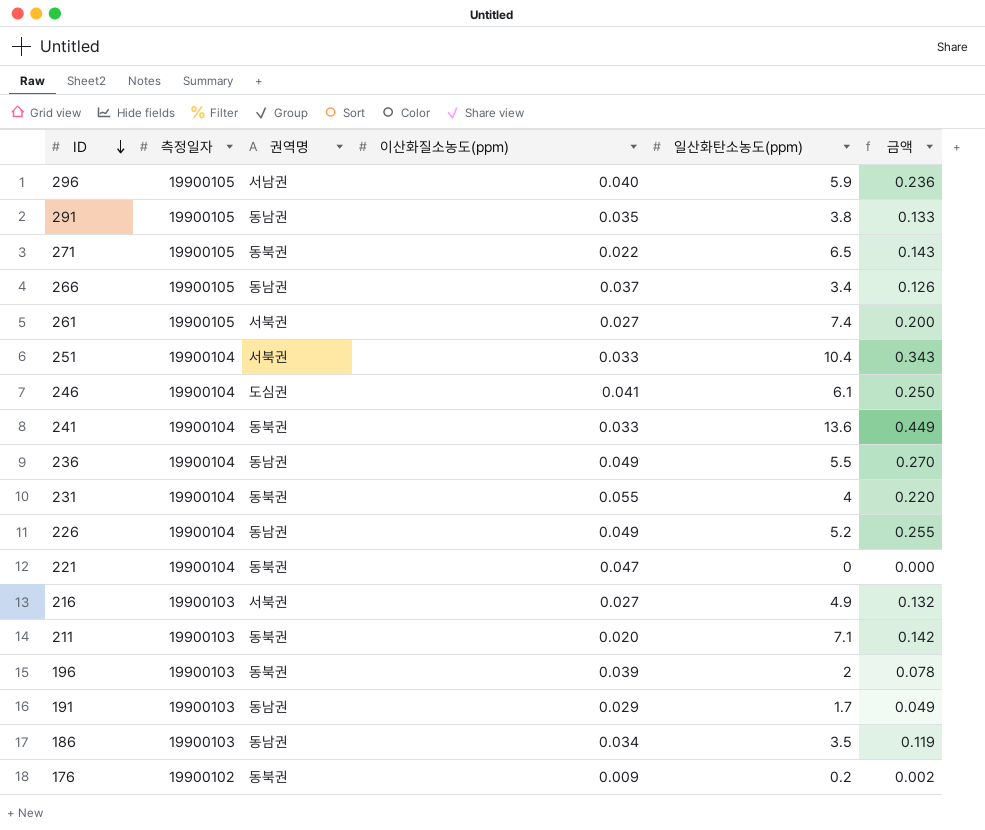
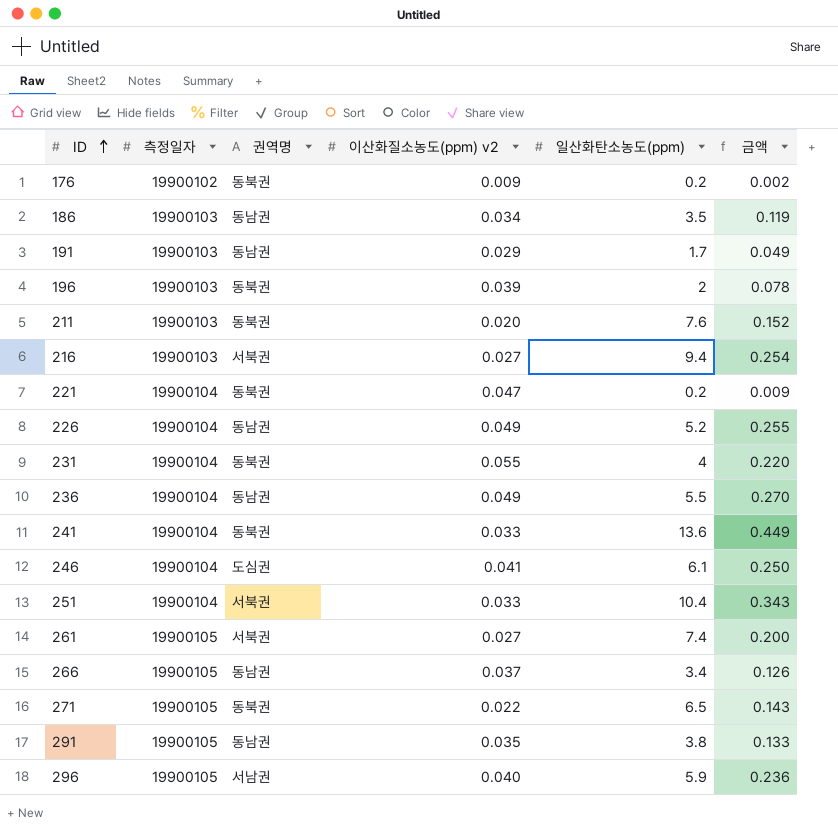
row order: ID descending -> ID ascending
column name: 이산화질소농도(ppm) -> 이산화질소농도(ppm) v2
211 | 일산화탄소농도(ppm): 7.1 -> 7.6
211 | 금액: 0.142 -> 0.152
216 | 일산화탄소농도(ppm): 4.9 -> 9.4
216 | 금액: 0.132 -> 0.254
221 | 일산화탄소농도(ppm): 0 -> 0.2
221 | 금액: 0.000 -> 0.009

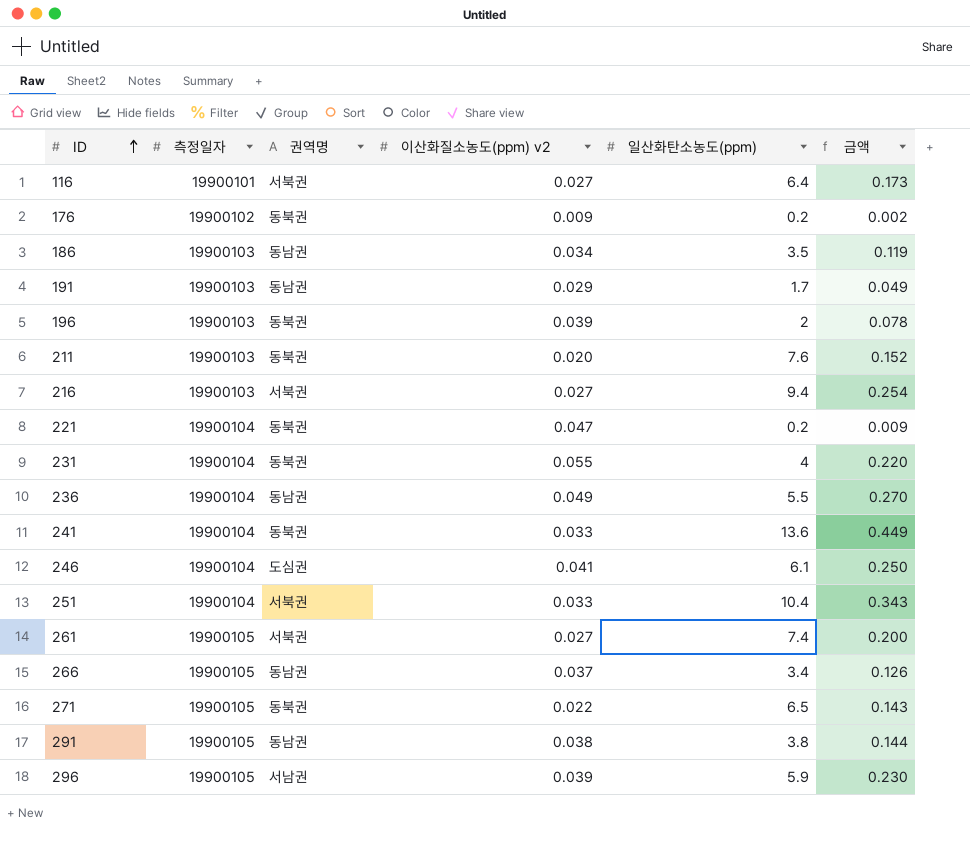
row 226: 19900104 | 동남권 | 0.049 | 5.2 | 0.255 -> none
row 116: none -> 19900101 | 서북권 | 0.027 | 6.4 | 0.173
291 | 이산화질소농도(ppm) v2: 0.035 -> 0.038
291 | 금액: 0.133 -> 0.144
296 | 이산화질소농도(ppm) v2: 0.040 -> 0.039
296 | 금액: 0.236 -> 0.230

